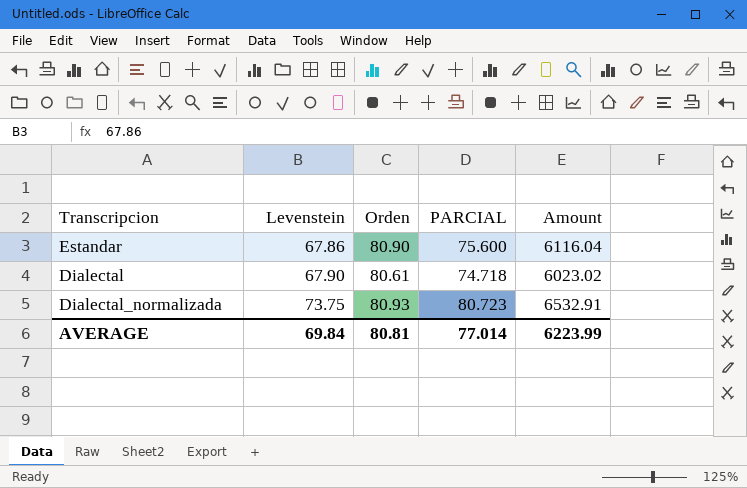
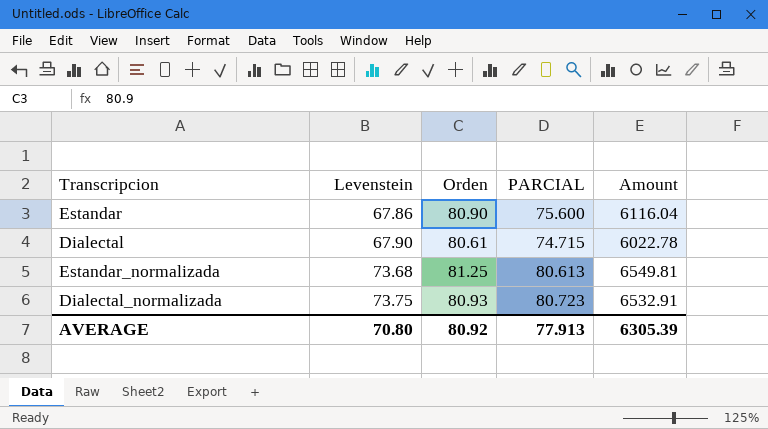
Dialectal | PARCIAL: 74.718 -> 74.715
Dialectal | Amount: 6023.02 -> 6022.78
row Estandar_normalizada: none -> 73.68 | 81.25 | 80.613 | 6549.81
AVERAGE | Levenstein: 69.84 -> 70.80
AVERAGE | Orden: 80.81 -> 80.92
AVERAGE | PARCIAL: 77.014 -> 77.913
AVERAGE | Amount: 6223.99 -> 6305.39

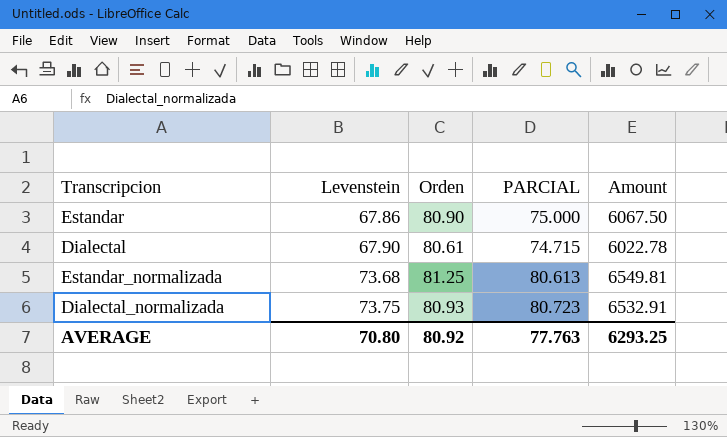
Estandar | PARCIAL: 75.600 -> 75.000
Estandar | Amount: 6116.04 -> 6067.50
AVERAGE | PARCIAL: 77.913 -> 77.763
AVERAGE | Amount: 6305.39 -> 6293.25

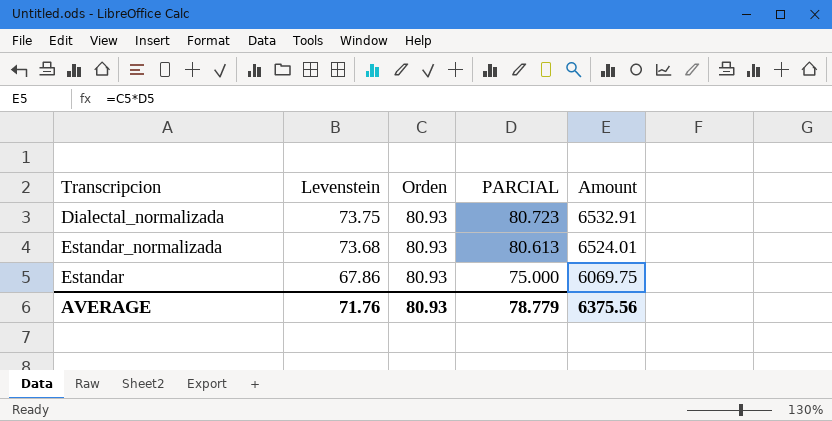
row order: Levenstein ascending -> Levenstein descending
row Dialectal: 67.90 | 80.61 | 74.715 | 6022.78 -> none
Estandar_normalizada | Orden: 81.25 -> 80.93
Estandar_normalizada | Amount: 6549.81 -> 6524.01
Estandar | Orden: 80.90 -> 80.93
Estandar | Amount: 6067.50 -> 6069.75
AVERAGE | Levenstein: 70.80 -> 71.76
AVERAGE | Orden: 80.92 -> 80.93
AVERAGE | PARCIAL: 77.763 -> 78.779
AVERAGE | Amount: 6293.25 -> 6375.56

